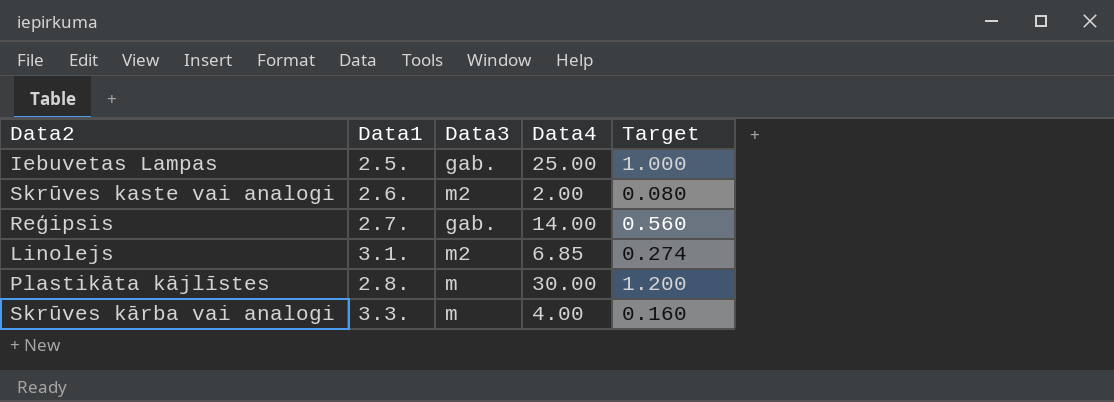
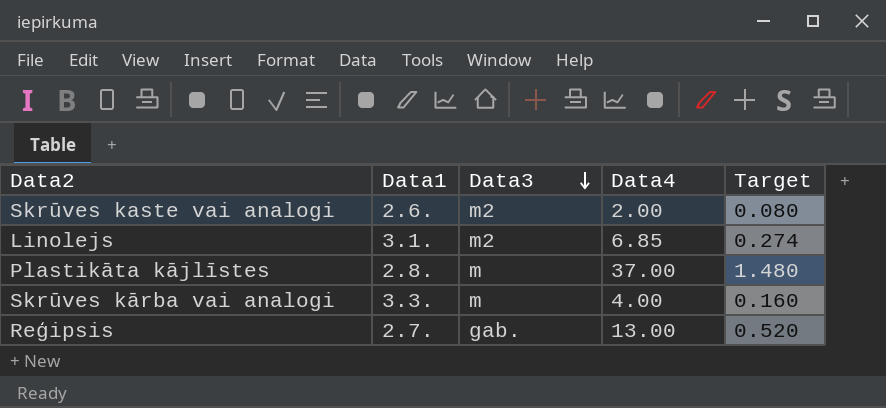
row order: none -> Data3 descending
row Iebuvetas Lampas: 2.5. | gab. | 25.00 | 1.000 -> none
Plastikāta kājlīstes | Data4: 30.00 -> 37.00
Plastikāta kājlīstes | Target: 1.200 -> 1.480
Reģipsis | Data4: 14.00 -> 13.00
Reģipsis | Target: 0.560 -> 0.520

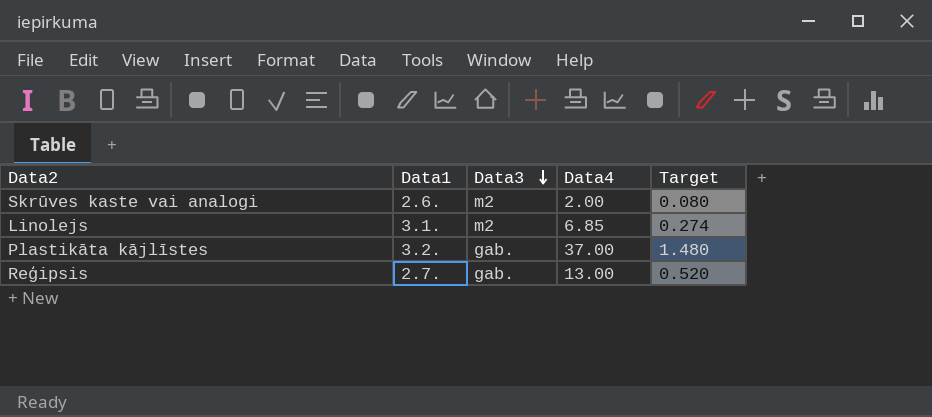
row Skrūves kārba vai analogi: 3.3. | m | 4.00 | 0.160 -> none
Plastikāta kājlīstes | Data1: 2.8. -> 3.2.
Plastikāta kājlīstes | Data3: m -> gab.

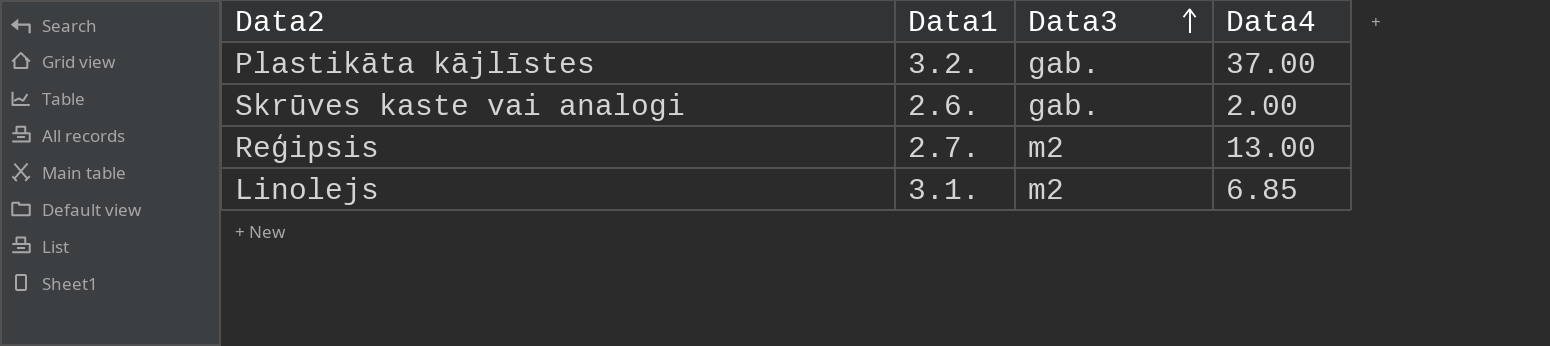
row order: Data3 descending -> Data3 ascending
column Target | formula: [Data4] * 0.04 -> none
Skrūves kaste vai analogi | Data3: m2 -> gab.
Reģipsis | Data3: gab. -> m2

